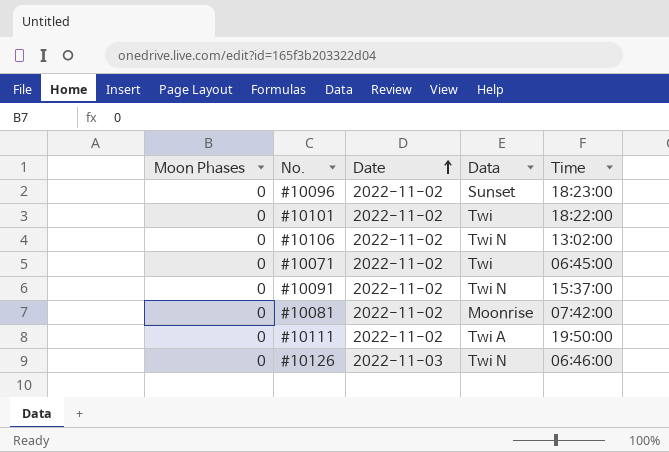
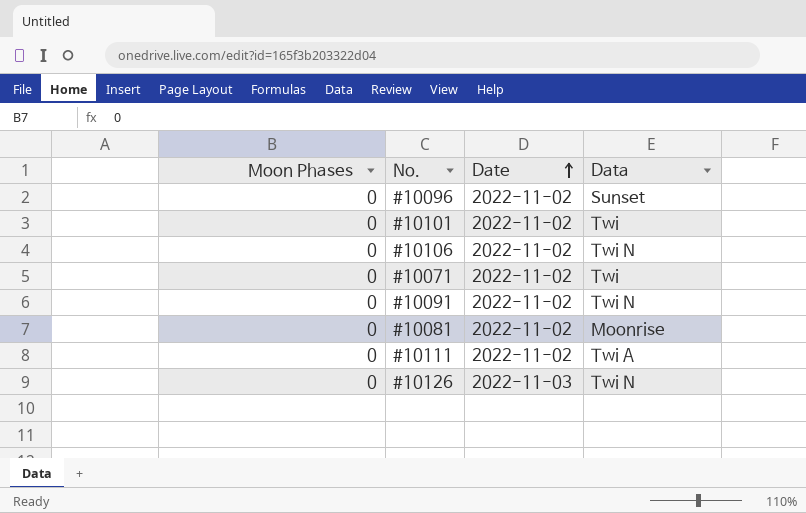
column Time | position: 5 -> none

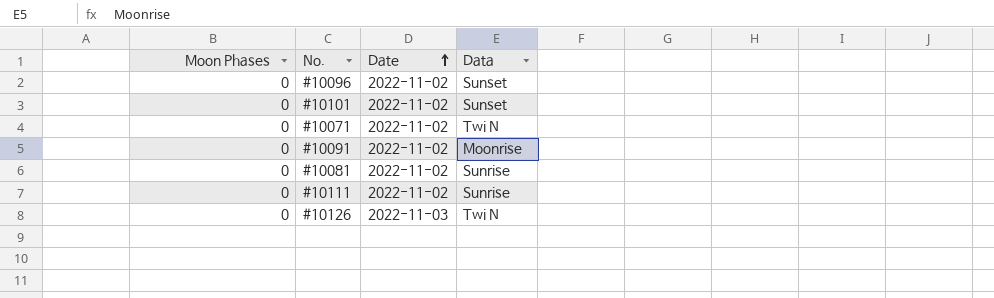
row #10106: 0 | 2022-11-02 | Twi N -> none
#10101 | Data: Twi -> Sunset
#10071 | Data: Twi -> Twi N
#10091 | Data: Twi N -> Moonrise
#10081 | Data: Moonrise -> Sunrise
#10111 | Data: Twi A -> Sunrise

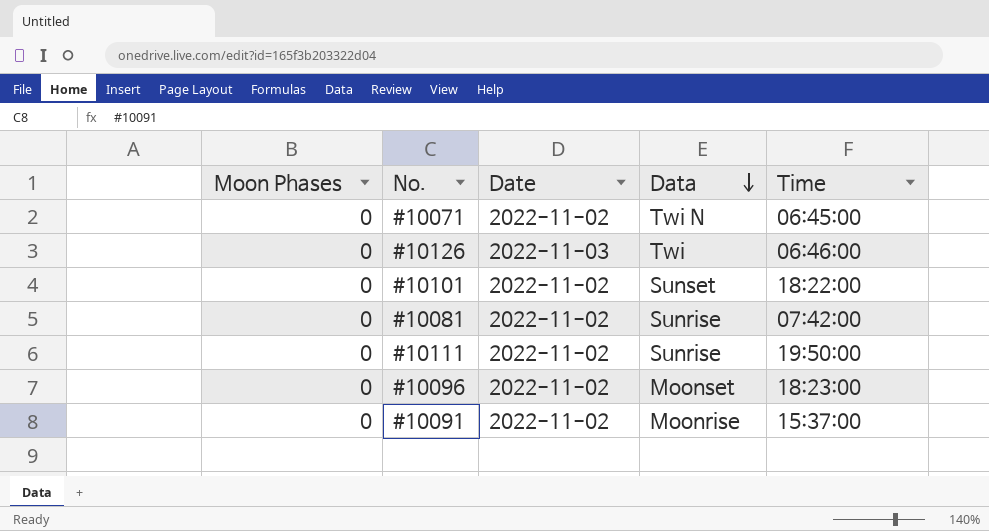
row order: Date ascending -> Data descending
column Time | position: none -> 5
#10126 | Data: Twi N -> Twi
#10096 | Data: Sunset -> Moonset

